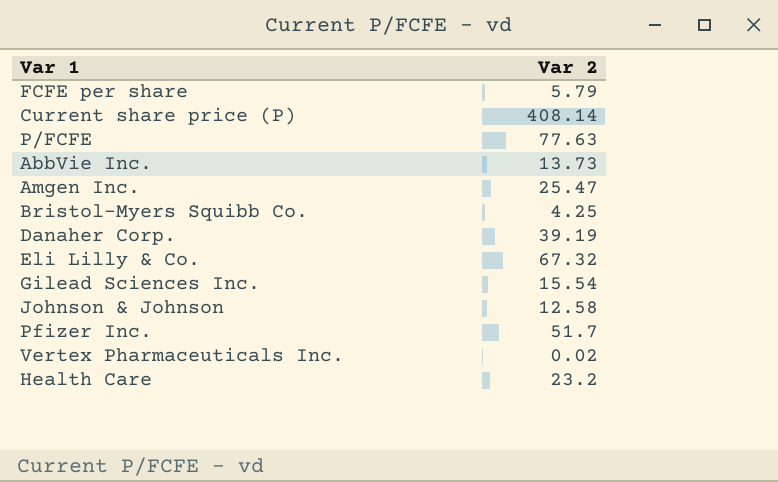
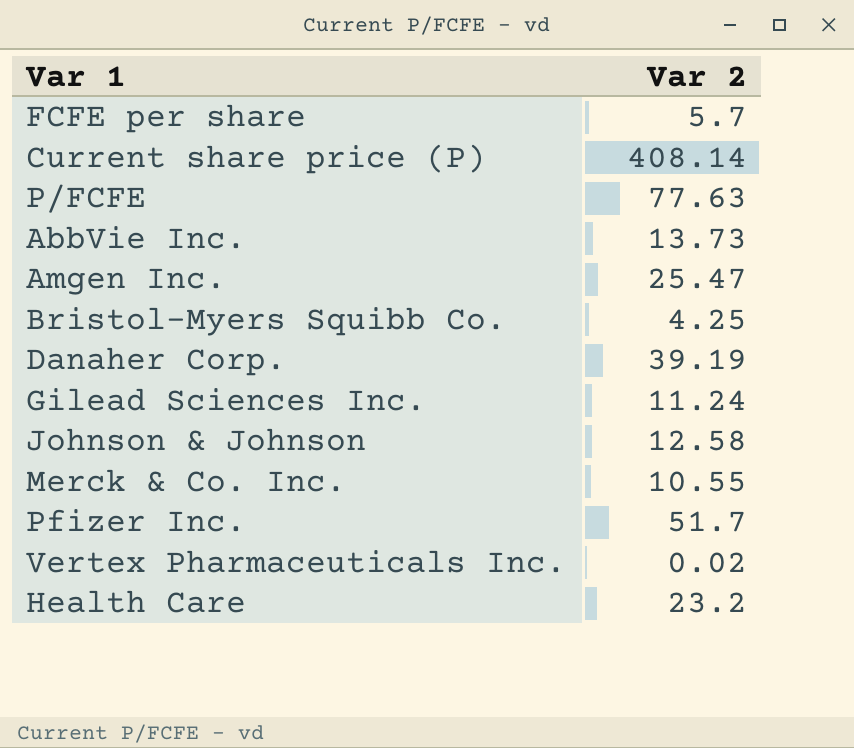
row Eli Lilly & Co.: 67.32 -> none
FCFE per share | Var 2: 5.79 -> 5.7
Gilead Sciences Inc. | Var 2: 15.54 -> 11.24
row Merck & Co. Inc.: none -> 10.55

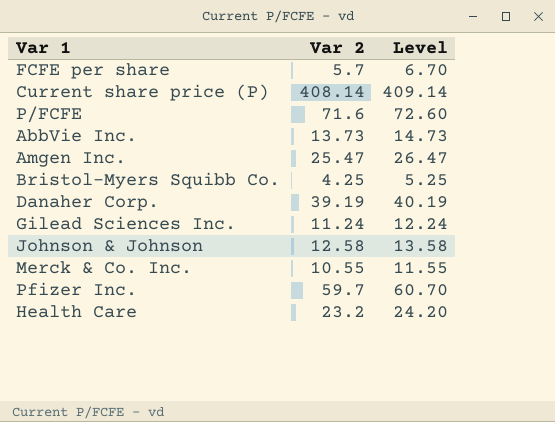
column Level | formula: none -> [Var 2] + 1
row Vertex Pharmaceuticals Inc.: 0.02 -> none
P/FCFE | Var 2: 77.63 -> 71.6
Pfizer Inc. | Var 2: 51.7 -> 59.7

